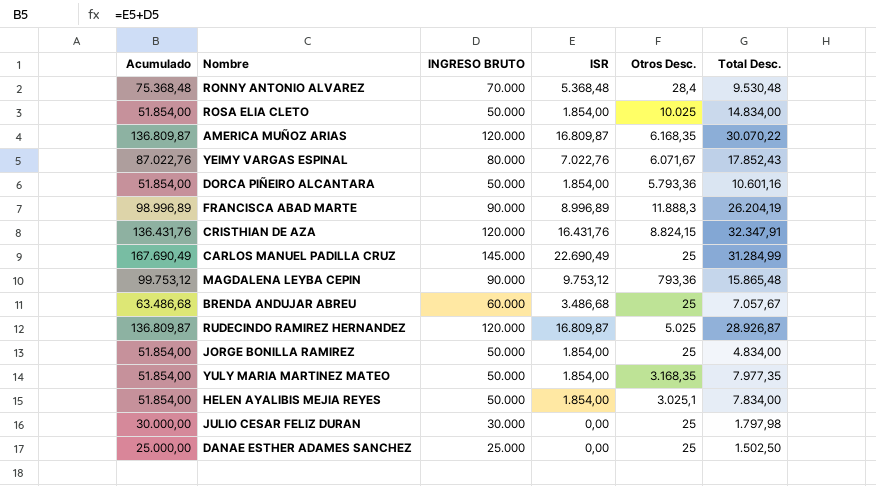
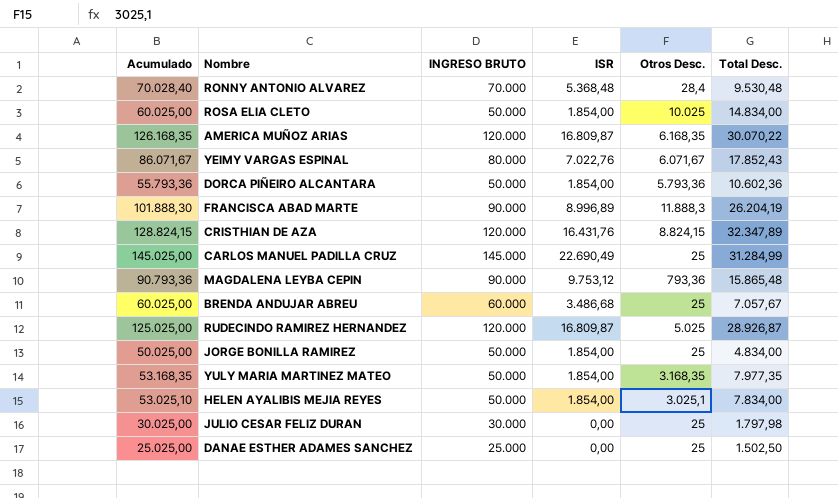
column Acumulado | formula: [INGRESO BRUTO] + [ISR] -> [INGRESO BRUTO] + [Otros Desc.]
DORCA PIÑEIRO ALCANTARA | Total Desc.: 10.601,16 -> 10.602,36
CRISTHIAN DE AZA | Total Desc.: 32.347,91 -> 32.347,89

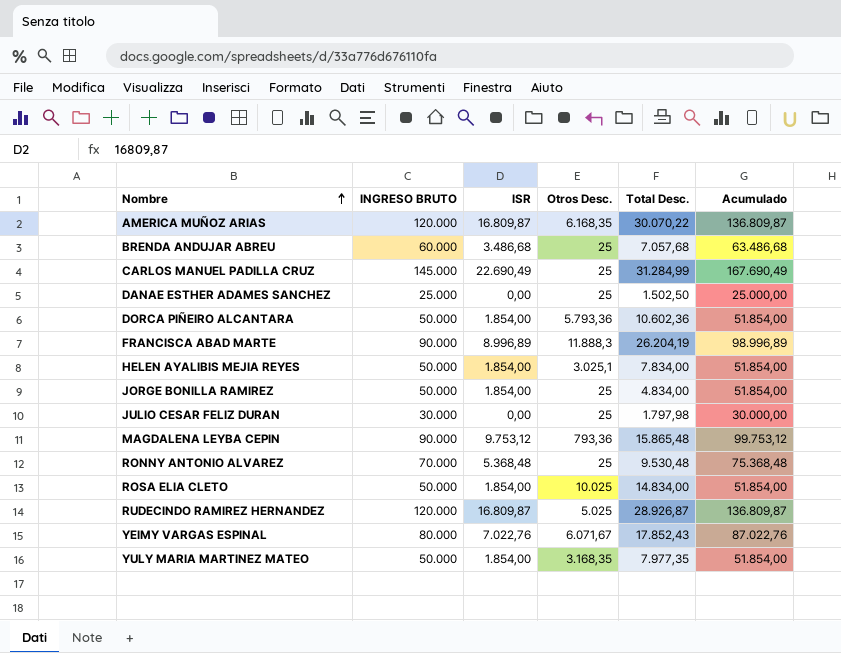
row order: none -> Nombre ascending
column Acumulado | formula: [INGRESO BRUTO] + [Otros Desc.] -> [INGRESO BRUTO] + [ISR]
column Acumulado | position: 1 -> 6
row CRISTHIAN DE AZA: 128.824,15 | 120.000 | 16.431,76 | 8.824,15 | 32.347,89 -> none
BRENDA ANDUJAR ABREU | Total Desc.: 7.057,67 -> 7.057,68
RONNY ANTONIO ALVAREZ | Otros Desc.: 28,4 -> 25

